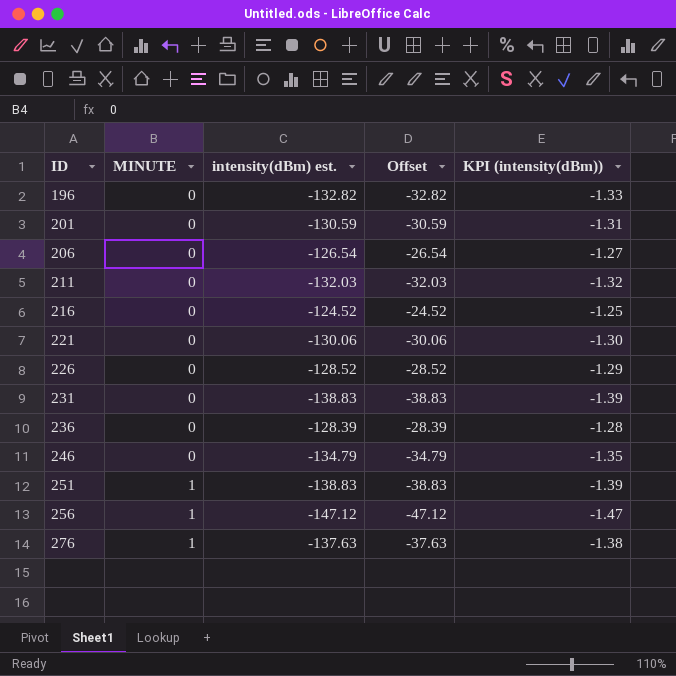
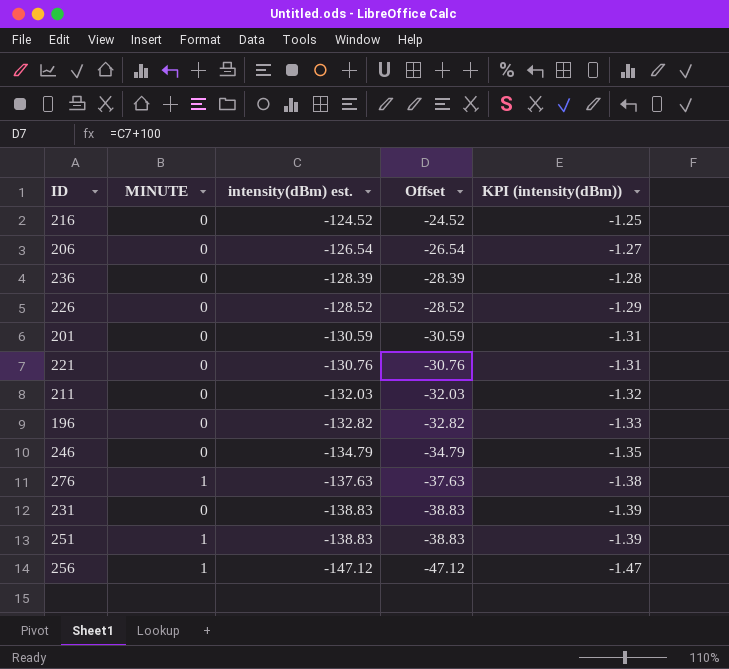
row order: ID ascending -> intensity(dBm) est. descending
221 | intensity(dBm) est.: -130.06 -> -130.76
221 | Offset: -30.06 -> -30.76
221 | KPI (intensity(dBm)): -1.30 -> -1.31

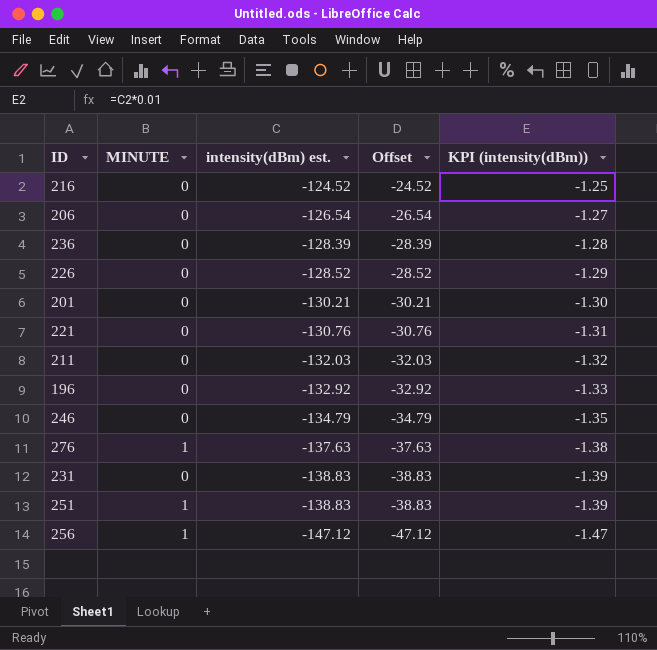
201 | intensity(dBm) est.: -130.59 -> -130.21
201 | Offset: -30.59 -> -30.21
201 | KPI (intensity(dBm)): -1.31 -> -1.30
196 | intensity(dBm) est.: -132.82 -> -132.92
196 | Offset: -32.82 -> -32.92

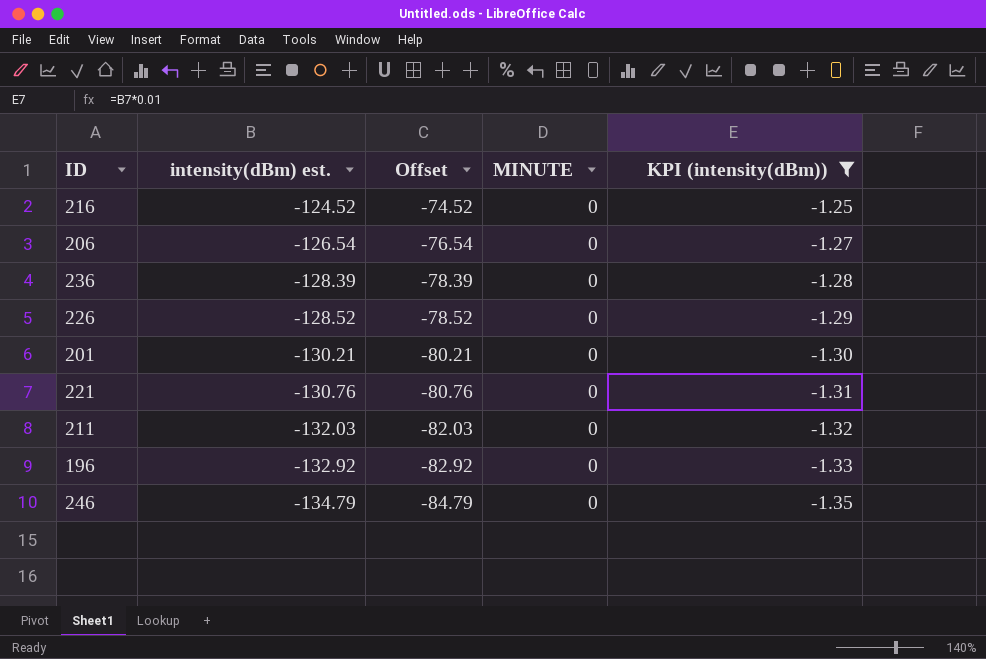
filter: none -> KPI (intensity(dBm)) >= -1.35
column Offset | formula: [intensity(dBm) est.] + 100 -> [intensity(dBm) est.] + 50
column MINUTE | position: 2 -> 4

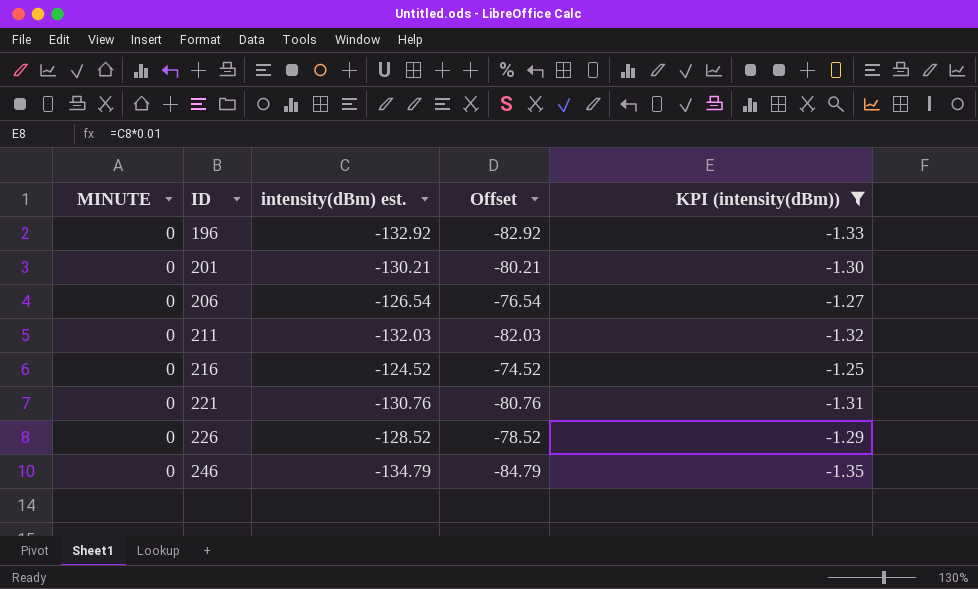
row order: intensity(dBm) est. descending -> ID ascending
column MINUTE | position: 4 -> 1
row 236: -128.39 | -78.39 | 0 | -1.28 -> none

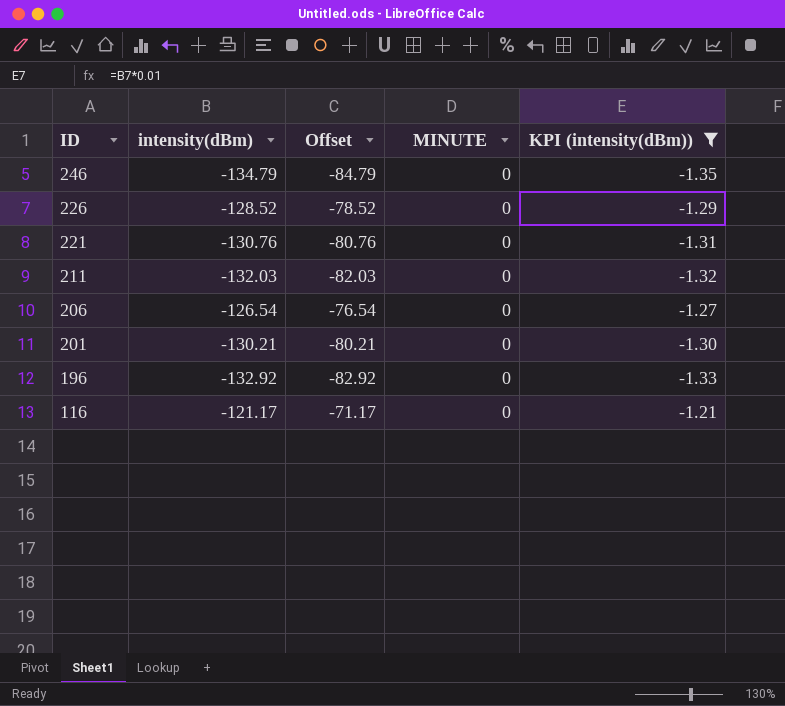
row order: ID ascending -> ID descending
column name: intensity(dBm) est. -> intensity(dBm)
column MINUTE | position: 1 -> 4
row 216: 0 | -124.52 | -74.52 | -1.25 -> none
row 116: none -> -121.17 | -71.17 | 0 | -1.21

